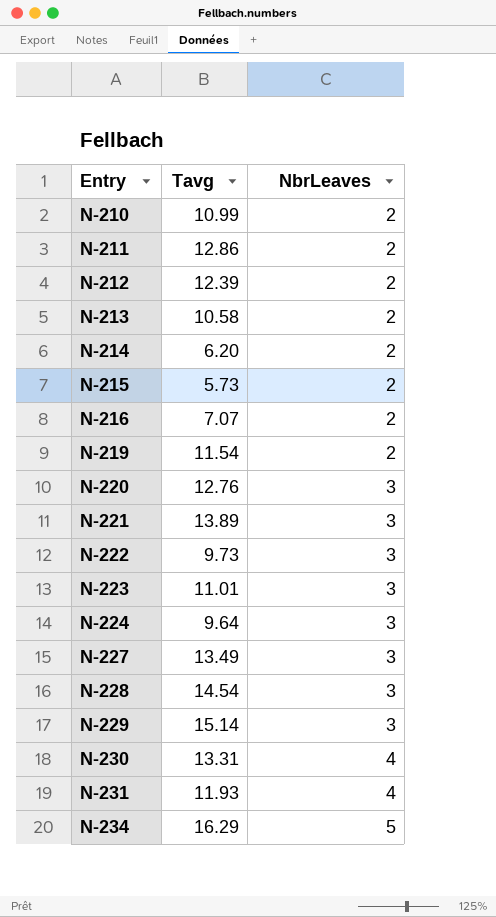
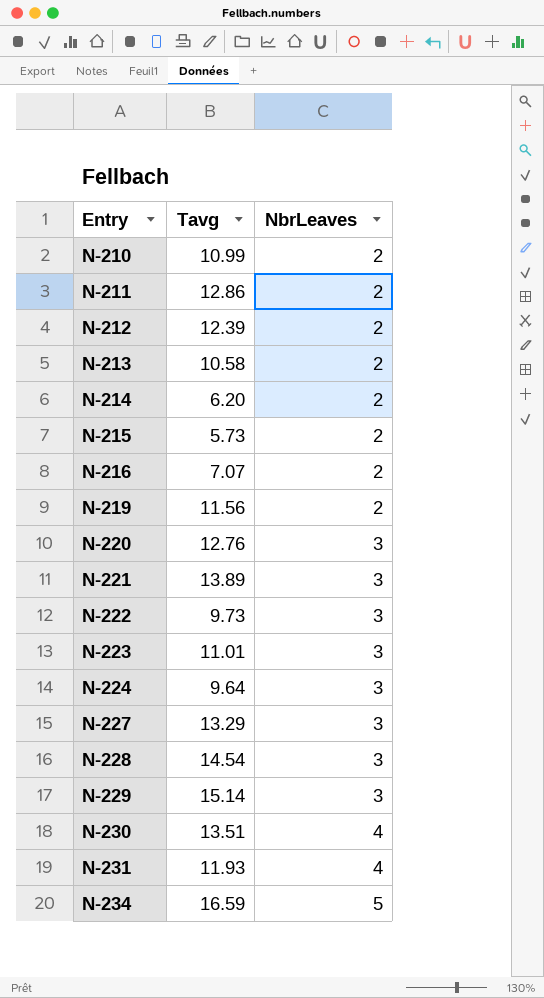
N-219 | Tavg: 11.54 -> 11.56
N-227 | Tavg: 13.49 -> 13.29
N-230 | Tavg: 13.31 -> 13.51
N-234 | Tavg: 16.29 -> 16.59

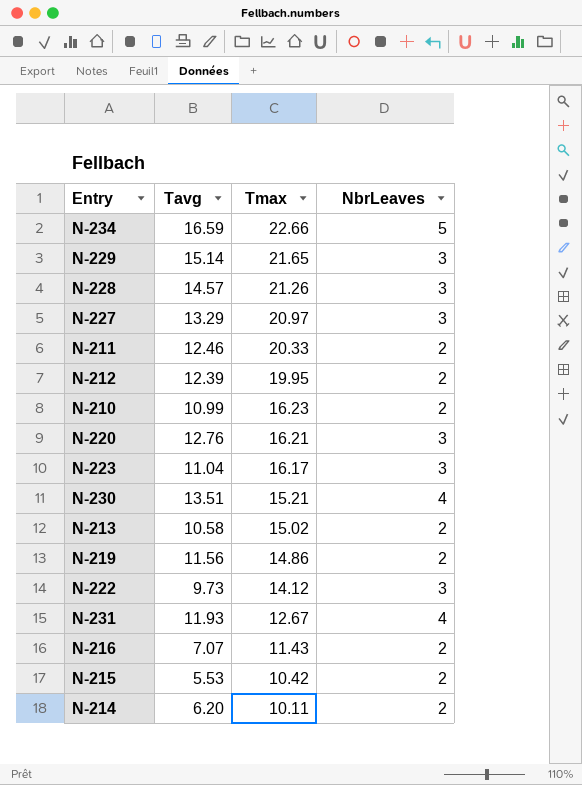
row order: Entry ascending -> Tmax descending
column Tmax | position: none -> 3
row N-221: 13.89 | 3 -> none
row N-224: 9.64 | 3 -> none
N-228 | Tavg: 14.54 -> 14.57
N-211 | Tavg: 12.86 -> 12.46
N-223 | Tavg: 11.01 -> 11.04
N-215 | Tavg: 5.73 -> 5.53

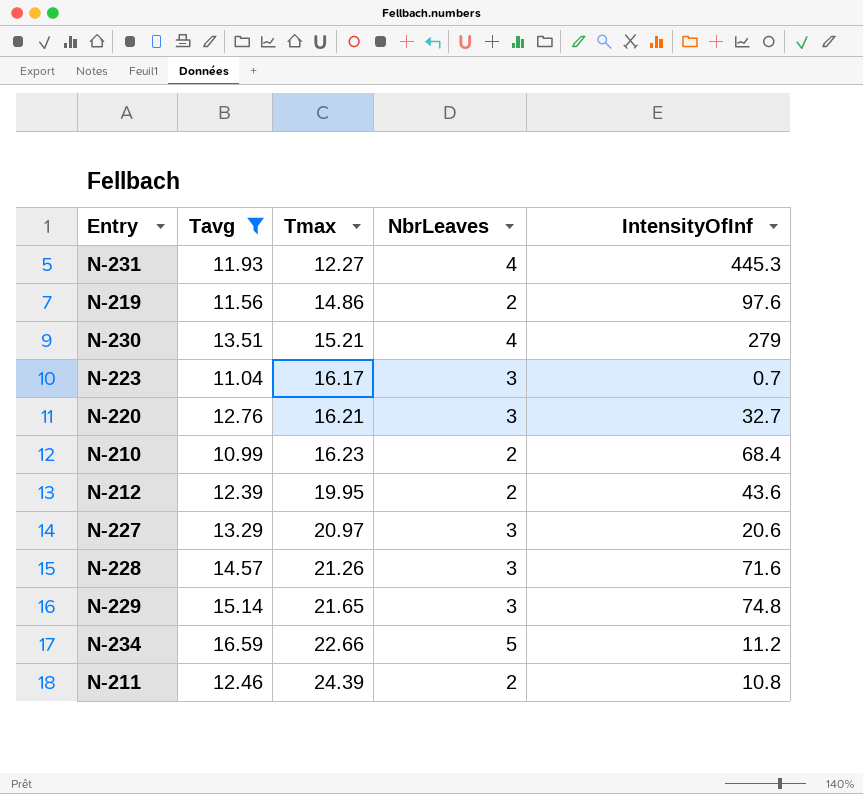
filter: none -> Tavg >= 10.99
row order: Tmax descending -> Tmax ascending
column IntensityOfInf | position: none -> 5
N-231 | Tmax: 12.67 -> 12.27
N-211 | Tmax: 20.33 -> 24.39

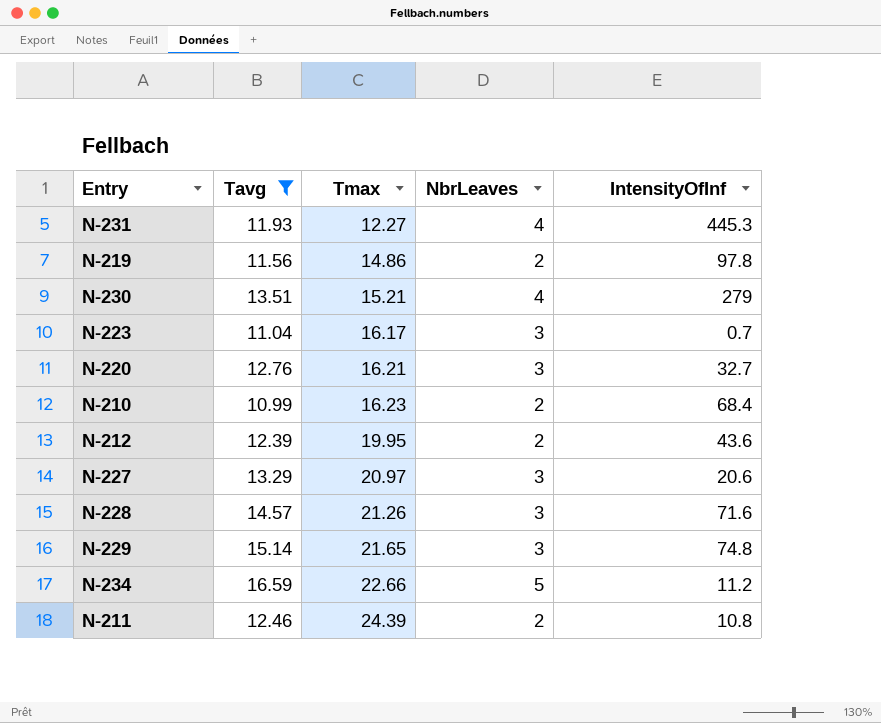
N-219 | IntensityOfInf: 97.6 -> 97.8

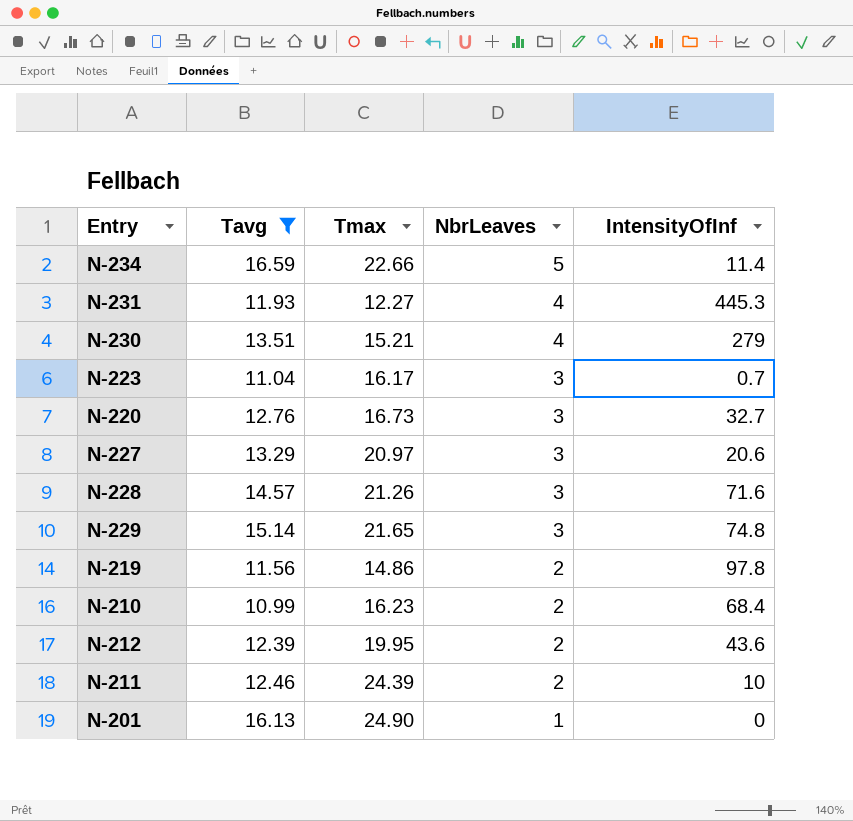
row order: Tmax ascending -> NbrLeaves descending
N-234 | IntensityOfInf: 11.2 -> 11.4
N-220 | Tmax: 16.21 -> 16.73
N-211 | IntensityOfInf: 10.8 -> 10
row N-201: none -> 16.13 | 24.90 | 1 | 0

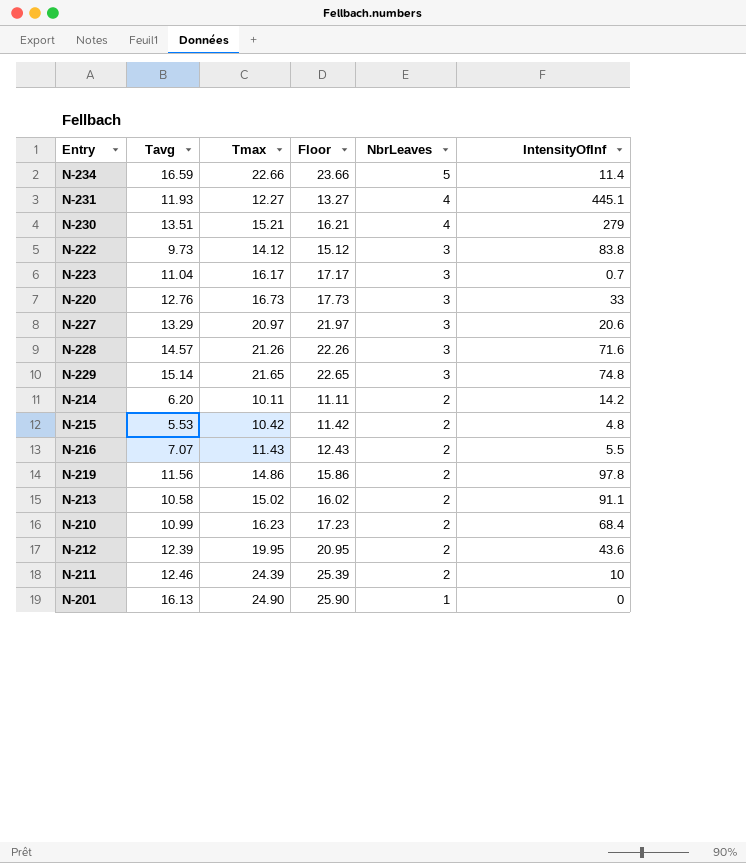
filter: Tavg >= 10.99 -> none
column Floor | formula: none -> [Tmax] + 1
N-231 | IntensityOfInf: 445.3 -> 445.1
N-220 | IntensityOfInf: 32.7 -> 33

